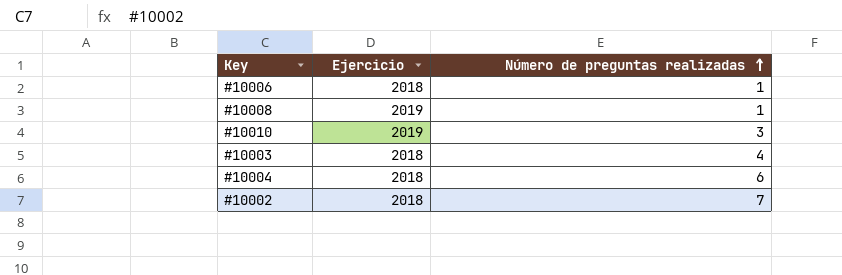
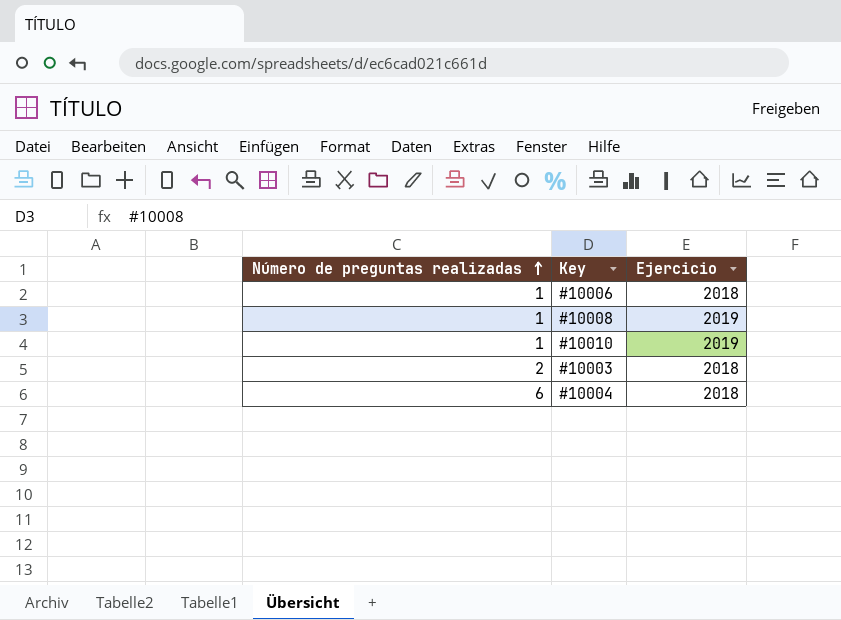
column Número de preguntas realizadas | position: 3 -> 1
row #10002: 2018 | 7 -> none
#10010 | Número de preguntas realizadas: 3 -> 1
#10003 | Número de preguntas realizadas: 4 -> 2

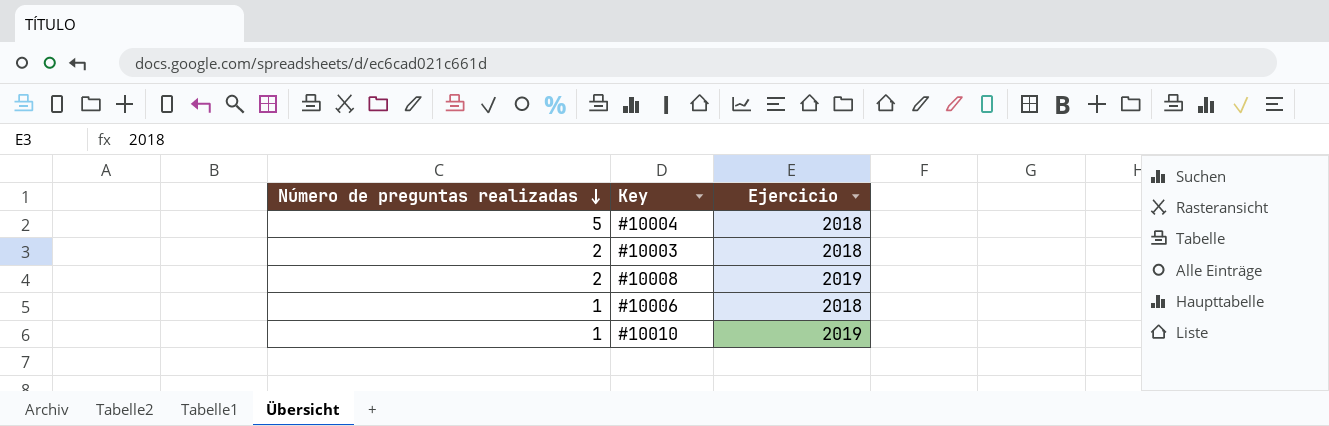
row order: Número de preguntas realizadas ascending -> Número de preguntas realizadas descending
#10004 | Número de preguntas realizadas: 6 -> 5
#10008 | Número de preguntas realizadas: 1 -> 2

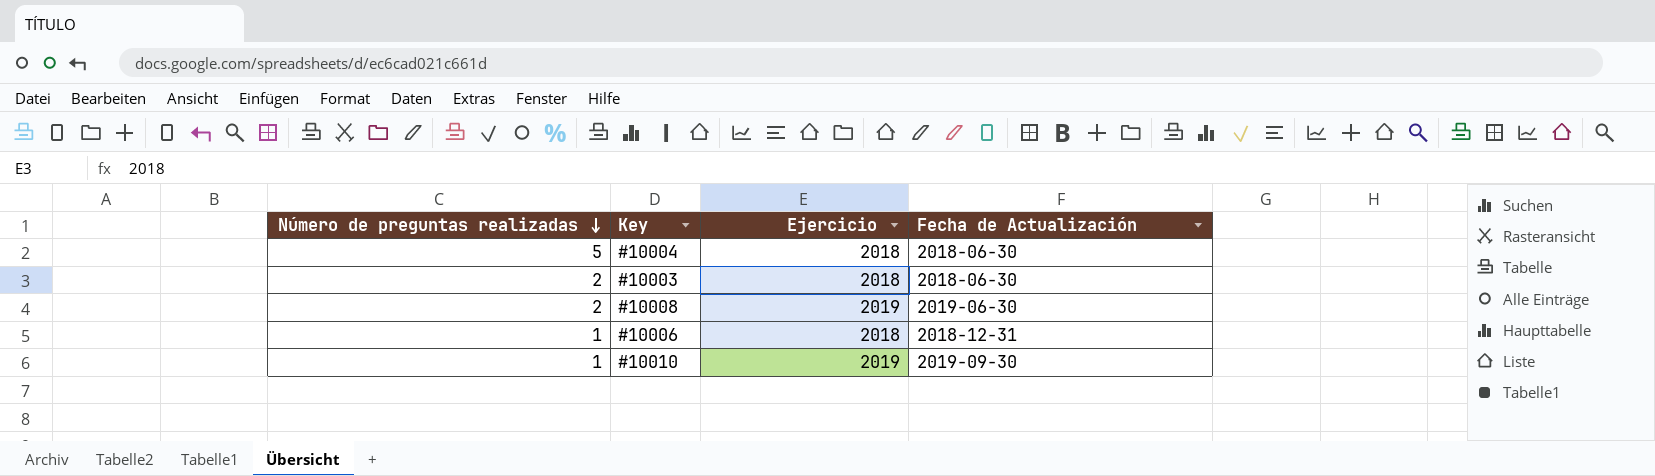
column Fecha de Actualización | position: none -> 4

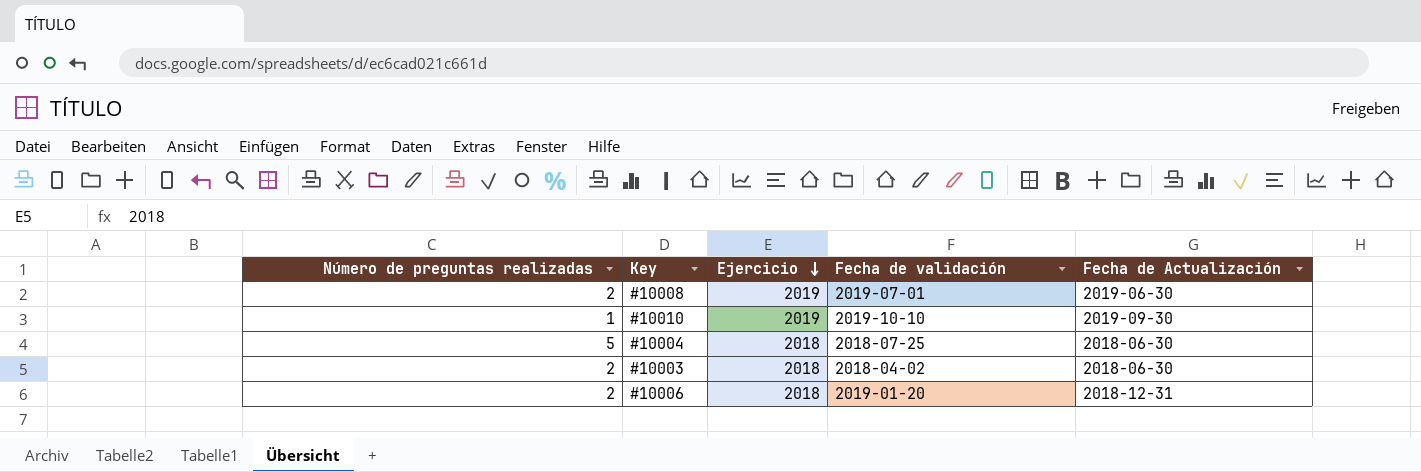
row order: Número de preguntas realizadas descending -> Ejercicio descending
column Fecha de validación | position: none -> 4
#10006 | Número de preguntas realizadas: 1 -> 2

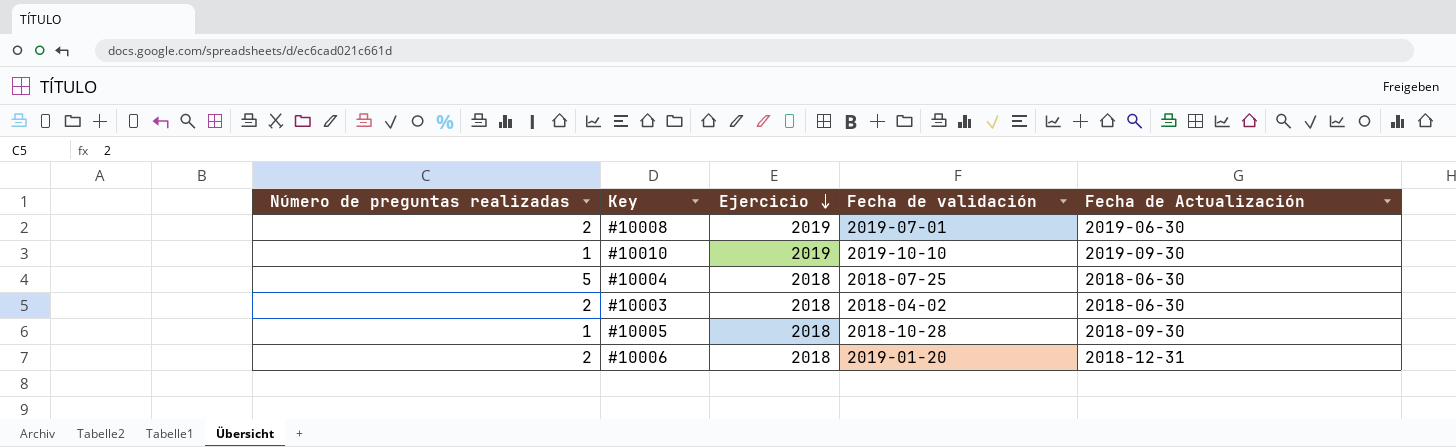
row #10005: none -> 1 | 2018 | 2018-10-28 | 2018-09-30

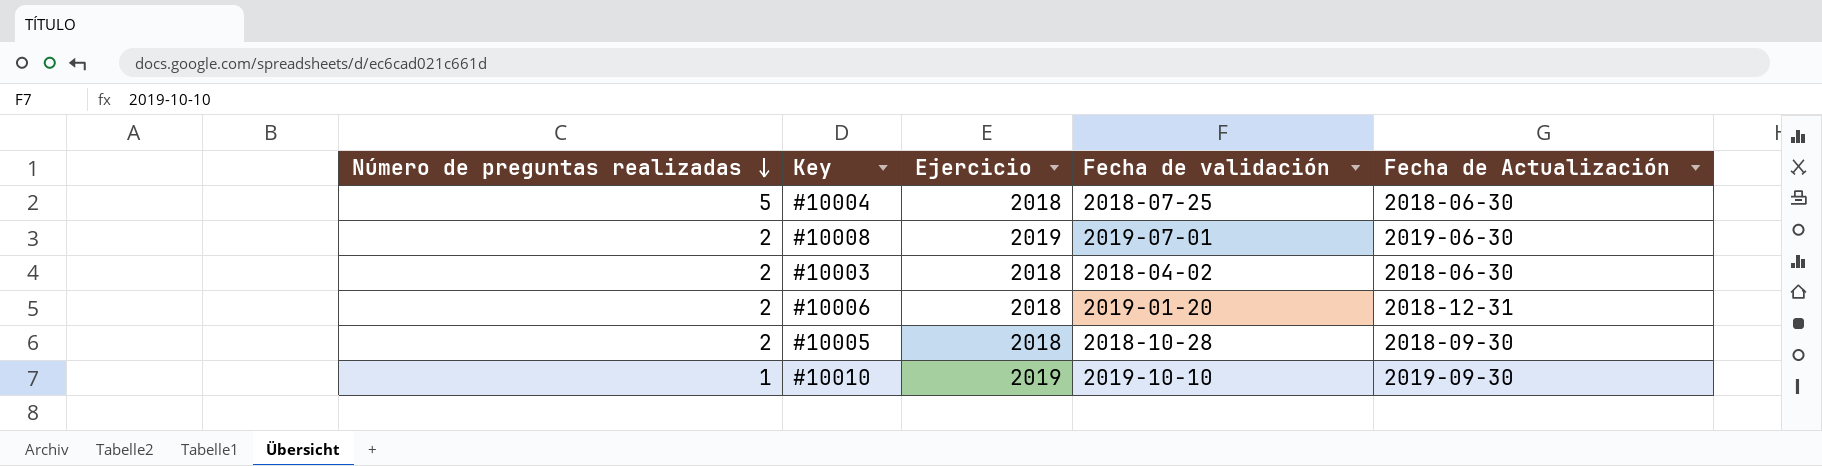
row order: Ejercicio descending -> Número de preguntas realizadas descending
#10005 | Número de preguntas realizadas: 1 -> 2

